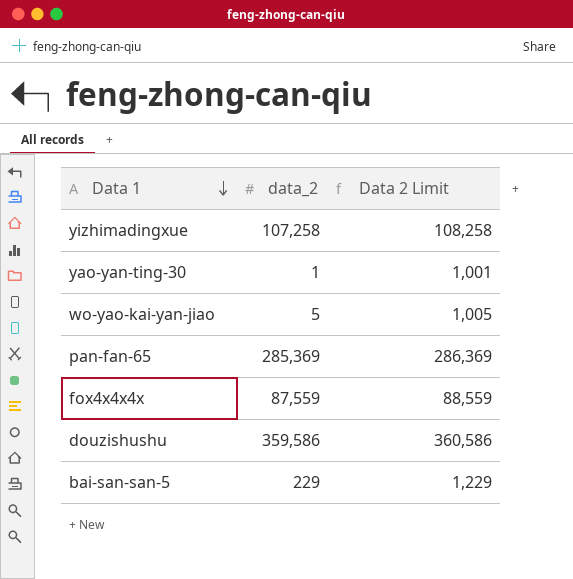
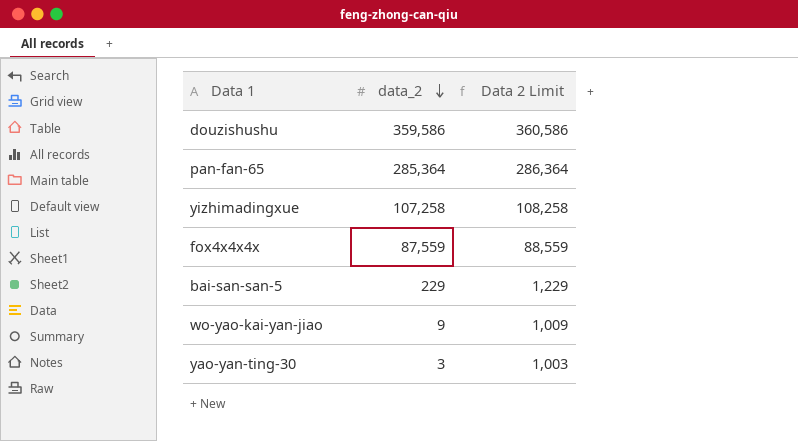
row order: Data 1 descending -> data_2 descending
pan-fan-65 | data_2: 285,369 -> 285,364
pan-fan-65 | Data 2 Limit: 286,369 -> 286,364
wo-yao-kai-yan-jiao | data_2: 5 -> 9
wo-yao-kai-yan-jiao | Data 2 Limit: 1,005 -> 1,009
yao-yan-ting-30 | data_2: 1 -> 3
yao-yan-ting-30 | Data 2 Limit: 1,001 -> 1,003

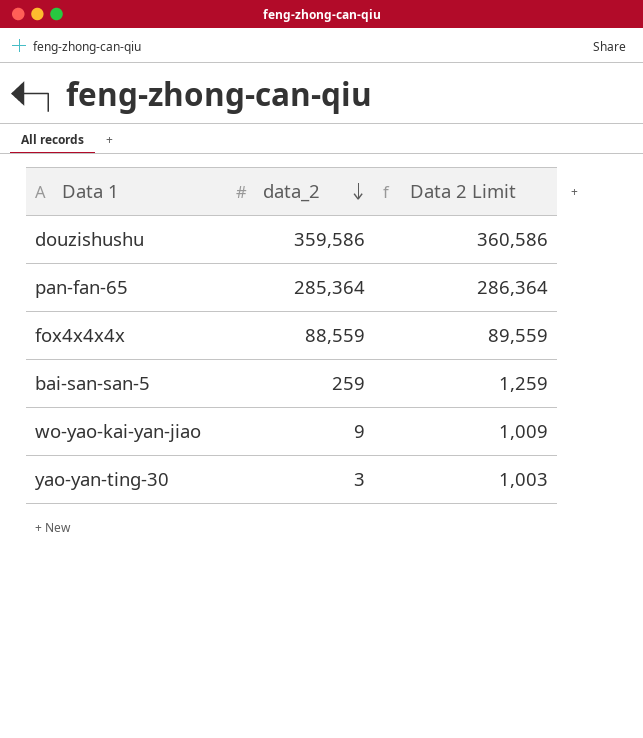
row yizhimadingxue: 107,258 | 108,258 -> none
fox4x4x4x | data_2: 87,559 -> 88,559
fox4x4x4x | Data 2 Limit: 88,559 -> 89,559
bai-san-san-5 | data_2: 229 -> 259
bai-san-san-5 | Data 2 Limit: 1,229 -> 1,259

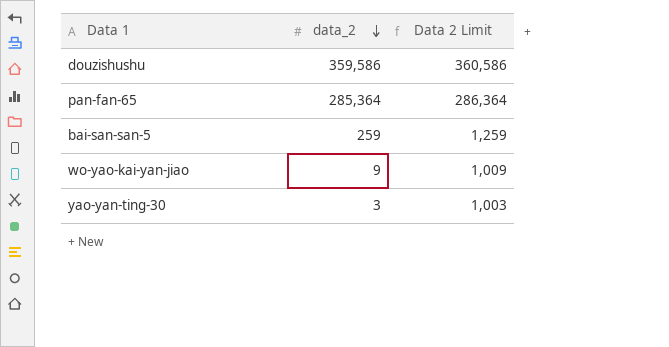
row fox4x4x4x: 88,559 | 89,559 -> none

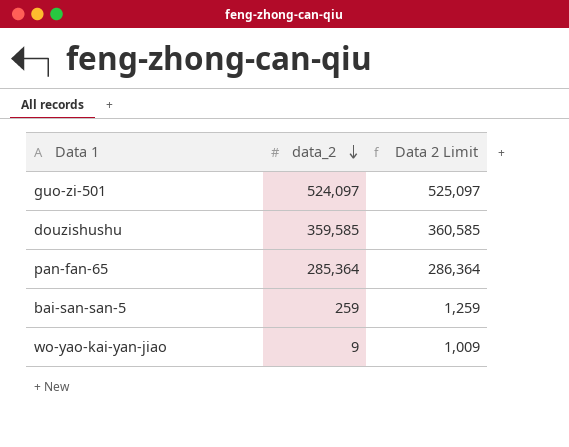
row yao-yan-ting-30: 3 | 1,003 -> none
row guo-zi-501: none -> 524,097 | 525,097
douzishushu | data_2: 359,586 -> 359,585
douzishushu | Data 2 Limit: 360,586 -> 360,585

